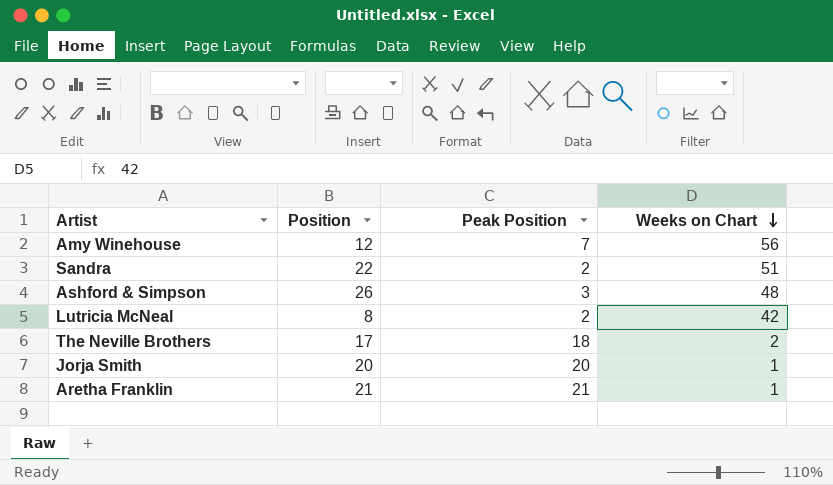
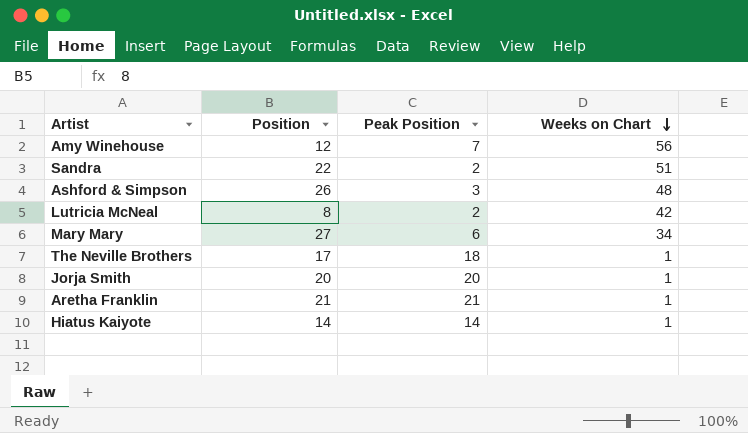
row Mary Mary: none -> 27 | 6 | 34
The Neville Brothers | Weeks on Chart: 2 -> 1
row Hiatus Kaiyote: none -> 14 | 14 | 1

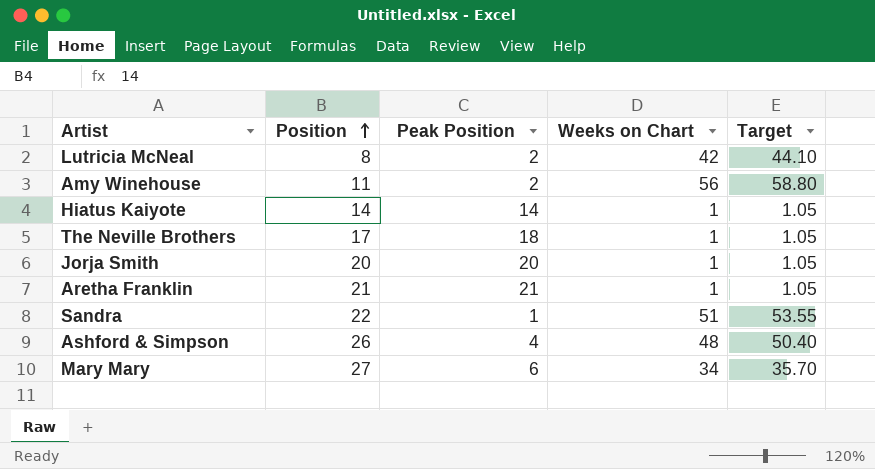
row order: Weeks on Chart descending -> Position ascending
column Target | formula: none -> [Weeks on Chart] * 1.05
Amy Winehouse | Position: 12 -> 11
Amy Winehouse | Peak Position: 7 -> 2
Sandra | Peak Position: 2 -> 1
Ashford & Simpson | Peak Position: 3 -> 4

